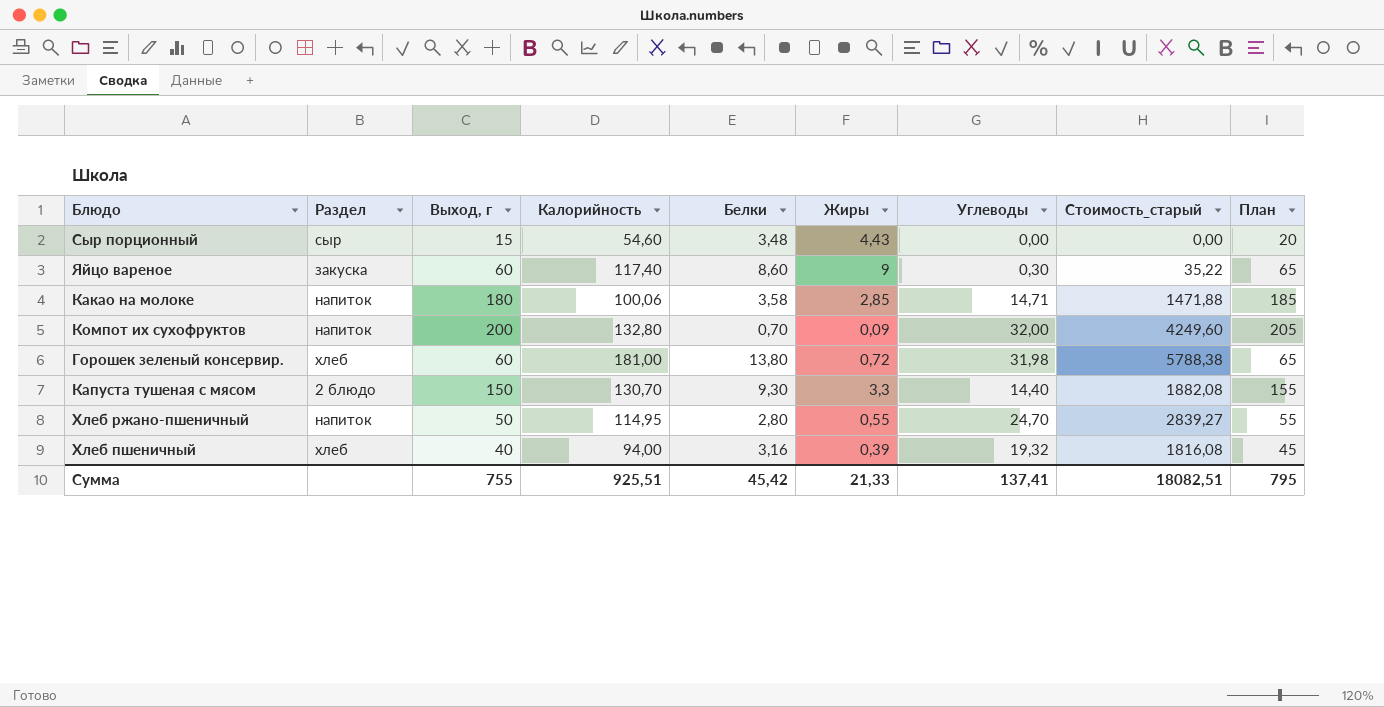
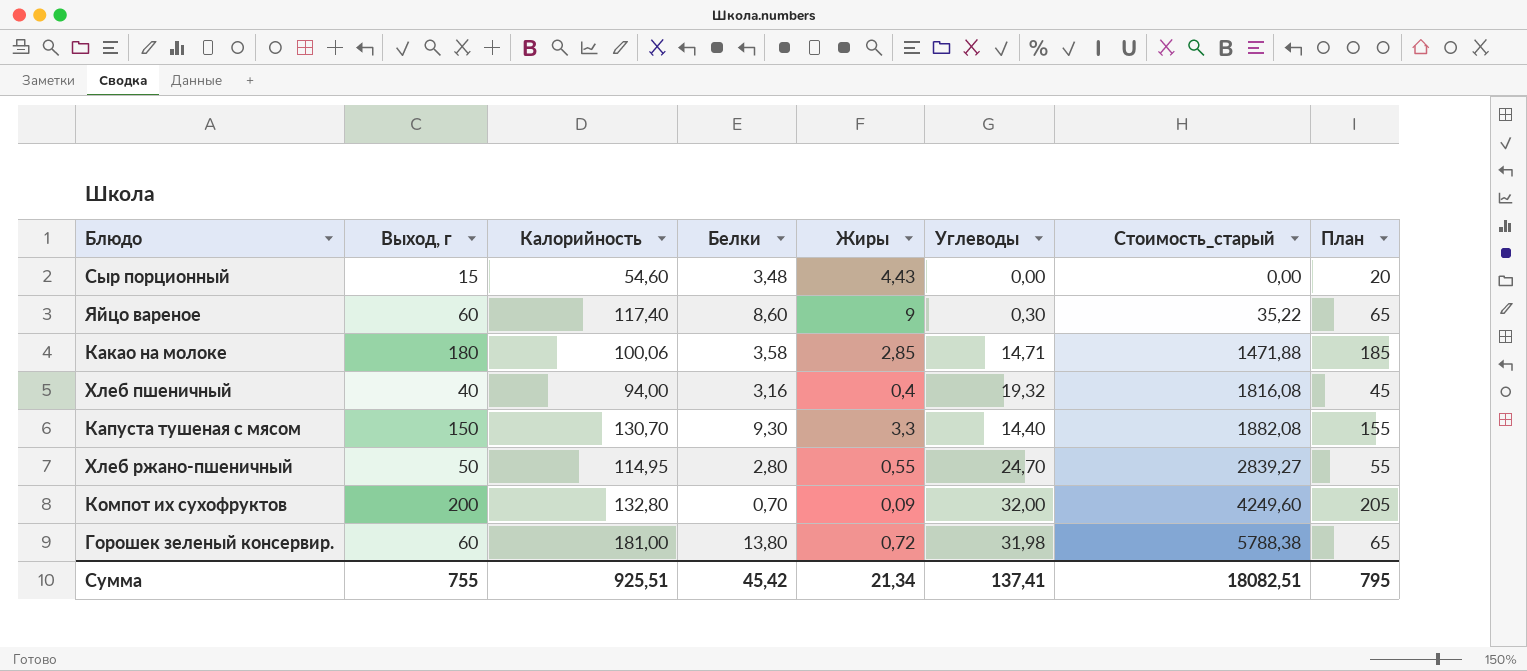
row order: none -> Стоимость_старый ascending
column Раздел | position: 2 -> none
Хлеб пшеничный | Жиры: 0,39 -> 0,4
Сумма | Жиры: 21,33 -> 21,34

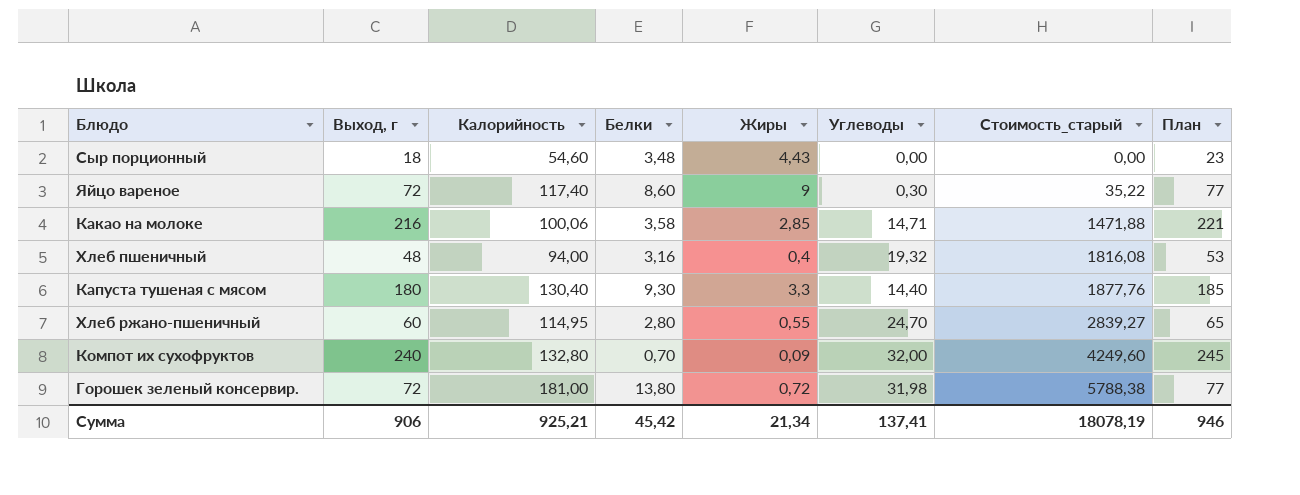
Сыр порционный | Выход, г: 15 -> 18
Сыр порционный | План: 20 -> 23
Яйцо вареное | Выход, г: 60 -> 72
Яйцо вареное | План: 65 -> 77
Какао на молоке | Выход, г: 180 -> 216
Какао на молоке | План: 185 -> 221
Хлеб пшеничный | Выход, г: 40 -> 48
Хлеб пшеничный | План: 45 -> 53
Капуста тушеная с мясом | Выход, г: 150 -> 180
Капуста тушеная с мясом | Калорийность: 130,70 -> 130,40
Капуста тушеная с мясом | Стоимость_старый: 1882,08 -> 1877,76
Капуста тушеная с мясом | План: 155 -> 185
Хлеб ржано-пшеничный | Выход, г: 50 -> 60
Хлеб ржано-пшеничный | План: 55 -> 65
Компот их сухофруктов | Выход, г: 200 -> 240
Компот их сухофруктов | План: 205 -> 245
Горошек зеленый консервир. | Выход, г: 60 -> 72
Горошек зеленый консервир. | План: 65 -> 77
Сумма | Выход, г: 755 -> 906
Сумма | Калорийность: 925,51 -> 925,21
Сумма | Стоимость_старый: 18082,51 -> 18078,19
Сумма | План: 795 -> 946

